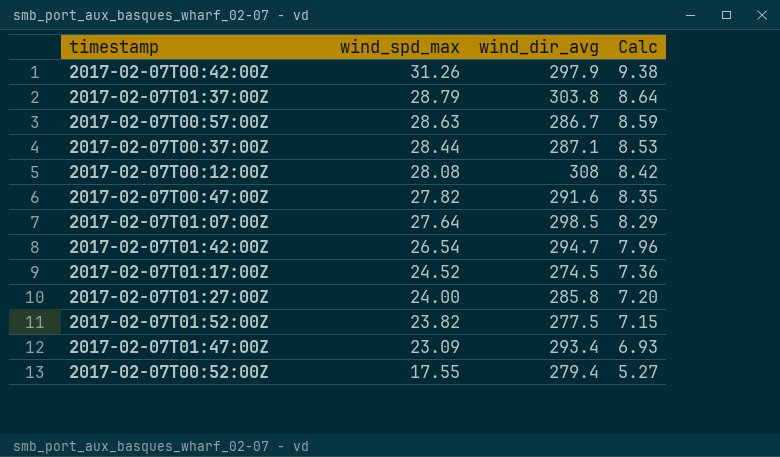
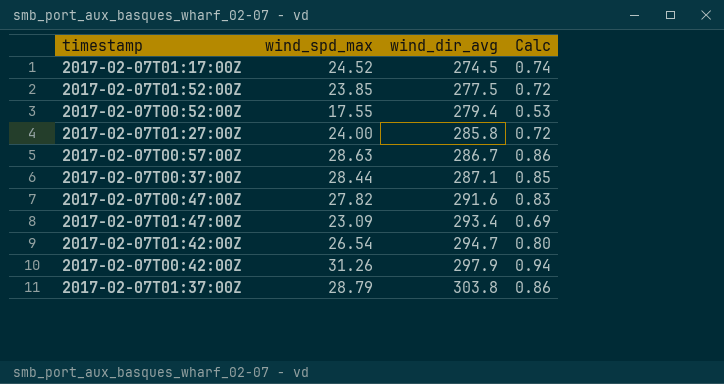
row order: wind_spd_max descending -> wind_dir_avg ascending
column Calc | formula: [wind_spd_max] * 0.3 -> [wind_spd_max] * 0.03
row 2017-02-07T00:12:00Z: 28.08 | 308 | 8.42 -> none
row 2017-02-07T01:07:00Z: 27.64 | 298.5 | 8.29 -> none
2017-02-07T01:52:00Z | wind_spd_max: 23.82 -> 23.85

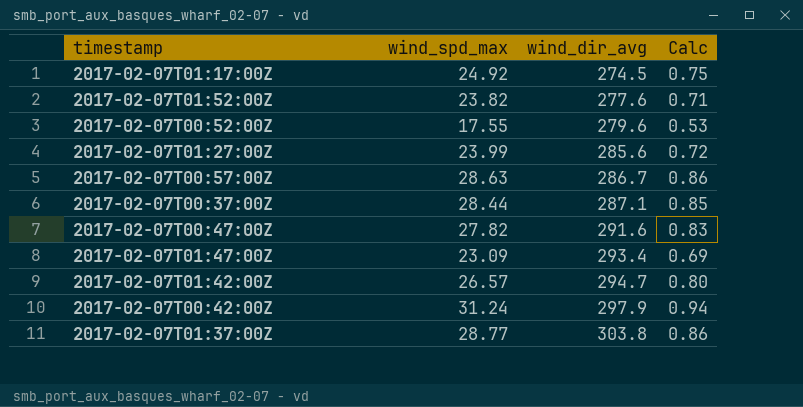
2017-02-07T01:17:00Z | wind_spd_max: 24.52 -> 24.92
2017-02-07T01:17:00Z | Calc: 0.74 -> 0.75
2017-02-07T01:52:00Z | wind_spd_max: 23.85 -> 23.82
2017-02-07T01:52:00Z | wind_dir_avg: 277.5 -> 277.6
2017-02-07T01:52:00Z | Calc: 0.72 -> 0.71
2017-02-07T00:52:00Z | wind_dir_avg: 279.4 -> 279.6
2017-02-07T01:27:00Z | wind_spd_max: 24.00 -> 23.99
2017-02-07T01:27:00Z | wind_dir_avg: 285.8 -> 285.6
2017-02-07T01:42:00Z | wind_spd_max: 26.54 -> 26.57
2017-02-07T00:42:00Z | wind_spd_max: 31.26 -> 31.24
2017-02-07T01:37:00Z | wind_spd_max: 28.79 -> 28.77

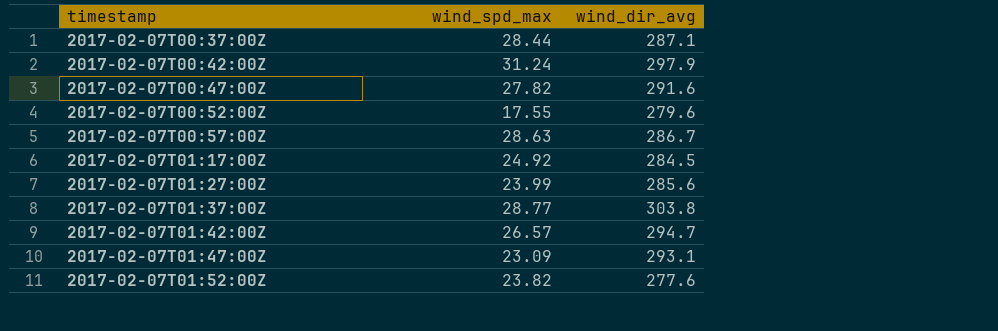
row order: wind_dir_avg ascending -> timestamp ascending
column Calc | formula: [wind_spd_max] * 0.03 -> none
2017-02-07T01:17:00Z | wind_dir_avg: 274.5 -> 284.5
2017-02-07T01:47:00Z | wind_dir_avg: 293.4 -> 293.1

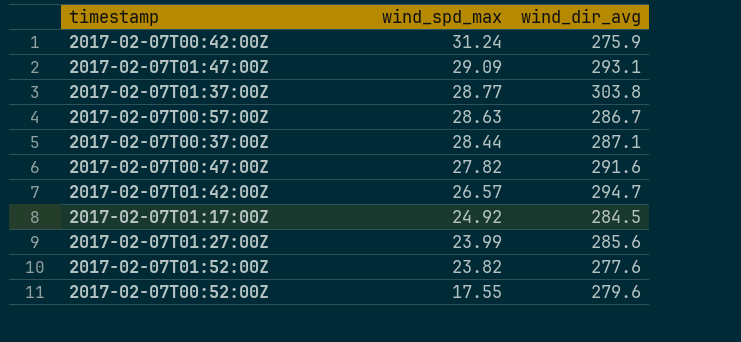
row order: timestamp ascending -> wind_spd_max descending
2017-02-07T00:42:00Z | wind_dir_avg: 297.9 -> 275.9
2017-02-07T01:47:00Z | wind_spd_max: 23.09 -> 29.09

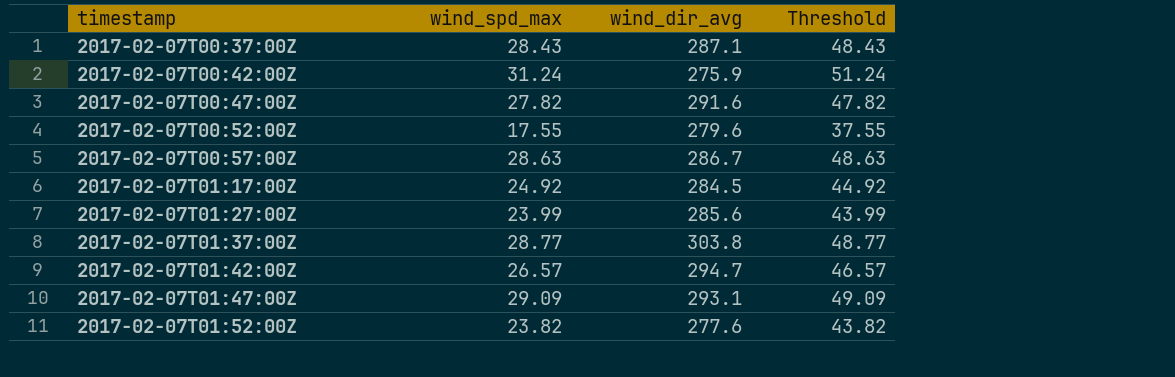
row order: wind_spd_max descending -> timestamp ascending
column Threshold | formula: none -> [wind_spd_max] + 20
2017-02-07T00:37:00Z | wind_spd_max: 28.44 -> 28.43

